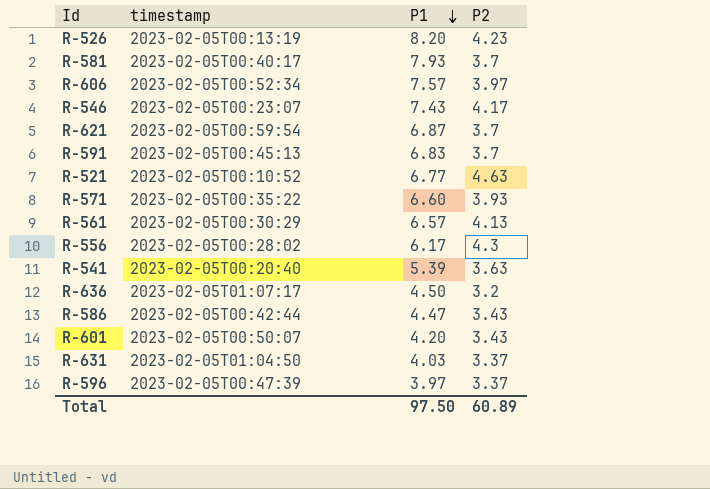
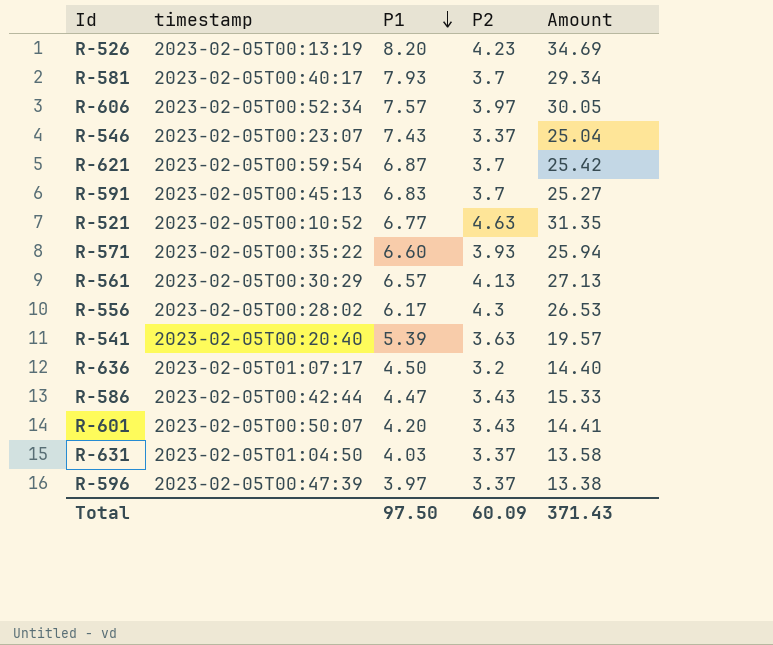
column Amount | formula: none -> [P1] * [P2]
R-546 | P2: 4.17 -> 3.37
Total | P2: 60.89 -> 60.09

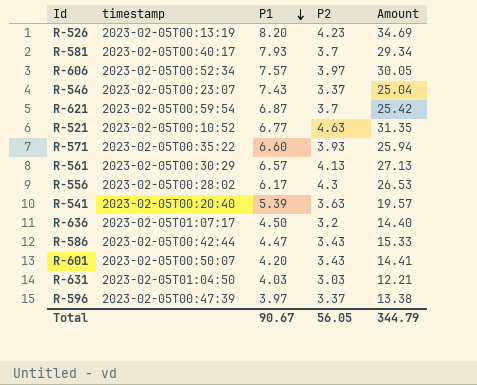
row R-591: 2023-02-05T00:45:13 | 6.83 | 3.7 | 25.27 -> none
R-631 | P2: 3.37 -> 3.03
R-631 | Amount: 13.58 -> 12.21
Total | P1: 97.50 -> 90.67
Total | P2: 60.09 -> 56.05
Total | Amount: 371.43 -> 344.79

